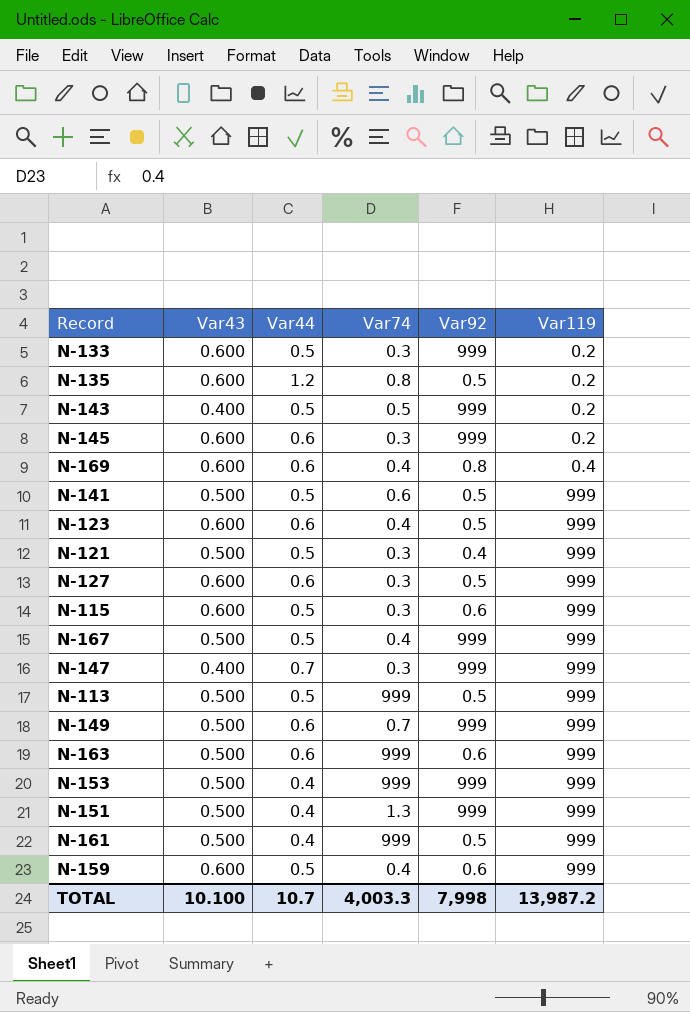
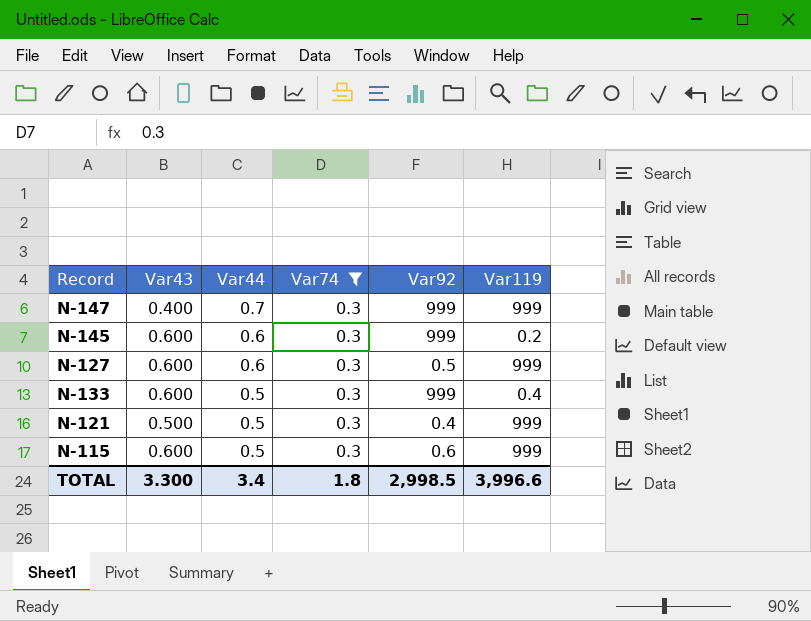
filter: none -> Var74 = 0.3
row order: Var119 ascending -> Var44 descending
N-133 | Var119: 0.2 -> 0.4
TOTAL | Var43: 10.100 -> 3.300
TOTAL | Var44: 10.7 -> 3.4
TOTAL | Var74: 4,003.3 -> 1.8
TOTAL | Var92: 7,998 -> 2,998.5
TOTAL | Var119: 13,987.2 -> 3,996.6

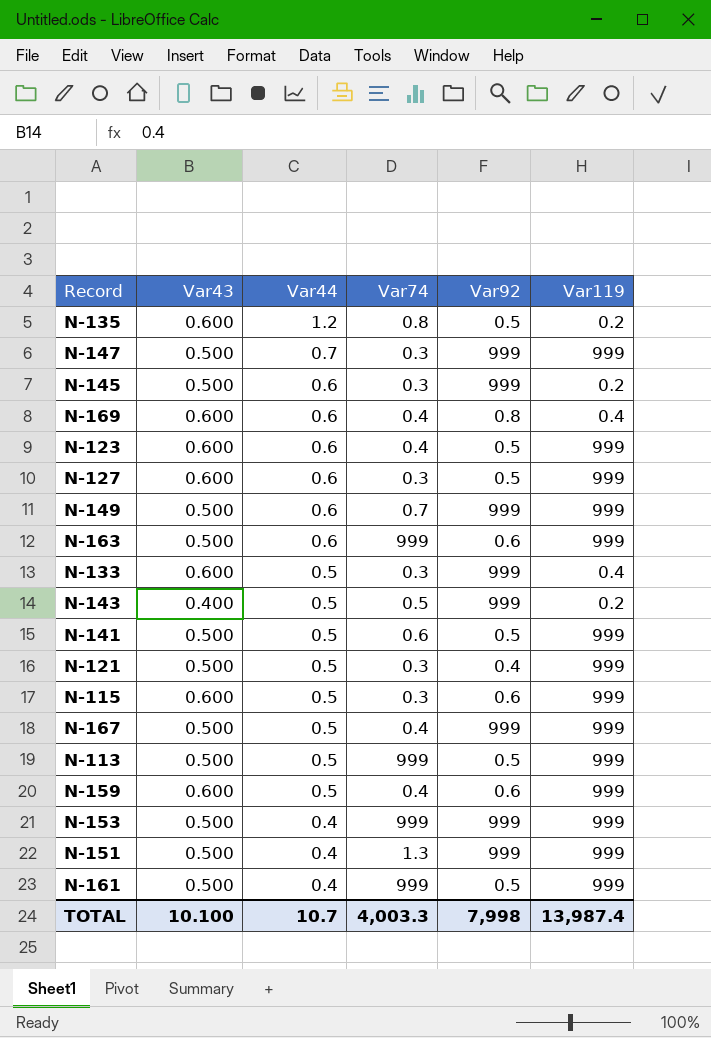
filter: Var74 = 0.3 -> none
N-147 | Var43: 0.400 -> 0.500
N-145 | Var43: 0.600 -> 0.500
TOTAL | Var43: 3.300 -> 10.100
TOTAL | Var44: 3.4 -> 10.7
TOTAL | Var74: 1.8 -> 4,003.3
TOTAL | Var92: 2,998.5 -> 7,998
TOTAL | Var119: 3,996.6 -> 13,987.4

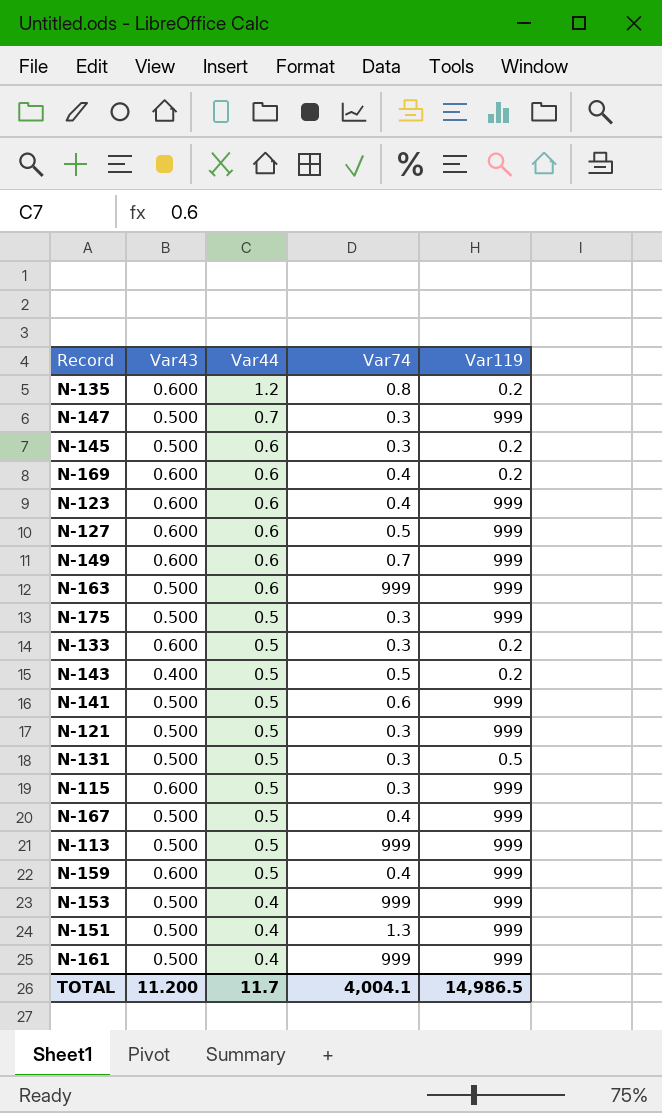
column Var92 | position: 5 -> none
N-169 | Var119: 0.4 -> 0.2
N-127 | Var74: 0.3 -> 0.5
N-149 | Var43: 0.500 -> 0.600
row N-175: none -> 0.500 | 0.5 | 0.3 | 999
N-133 | Var119: 0.4 -> 0.2
row N-131: none -> 0.500 | 0.5 | 0.3 | 0.5
TOTAL | Var43: 10.100 -> 11.200
TOTAL | Var44: 10.7 -> 11.7
TOTAL | Var74: 4,003.3 -> 4,004.1
TOTAL | Var119: 13,987.4 -> 14,986.5

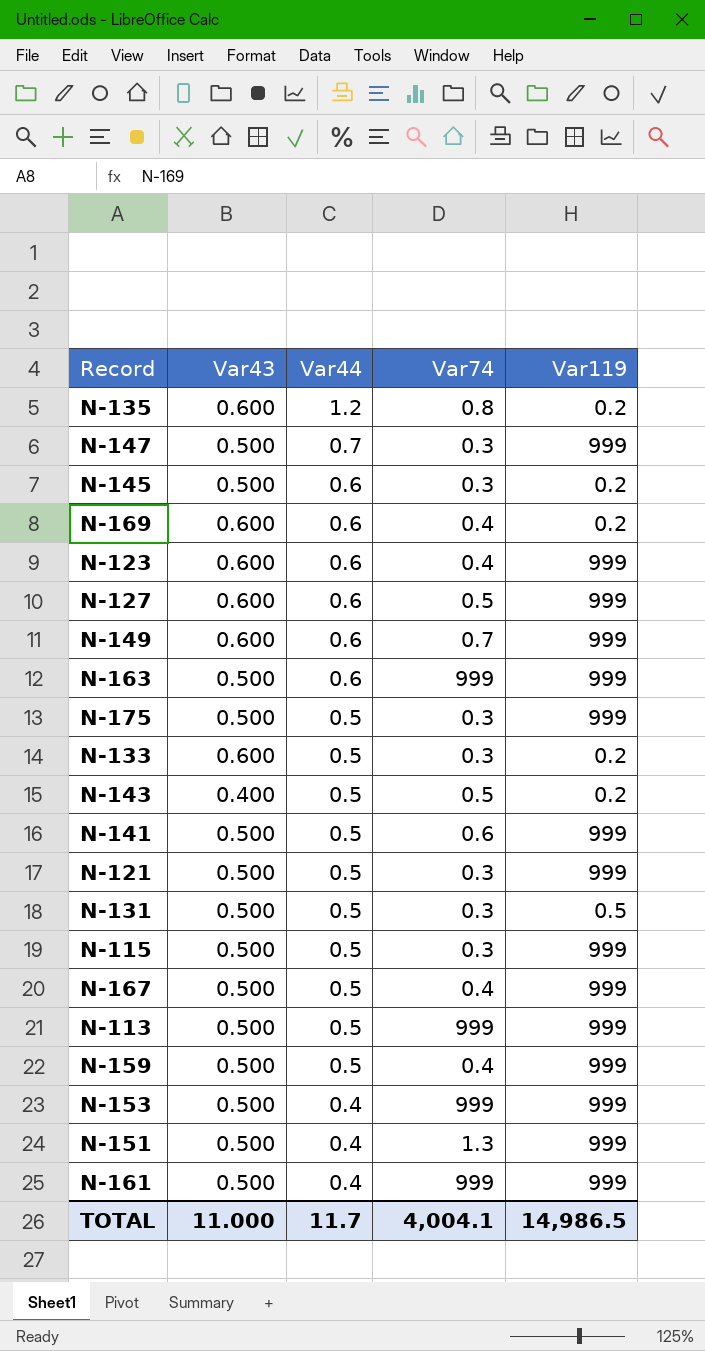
N-115 | Var43: 0.600 -> 0.500
N-159 | Var43: 0.600 -> 0.500
TOTAL | Var43: 11.200 -> 11.000

